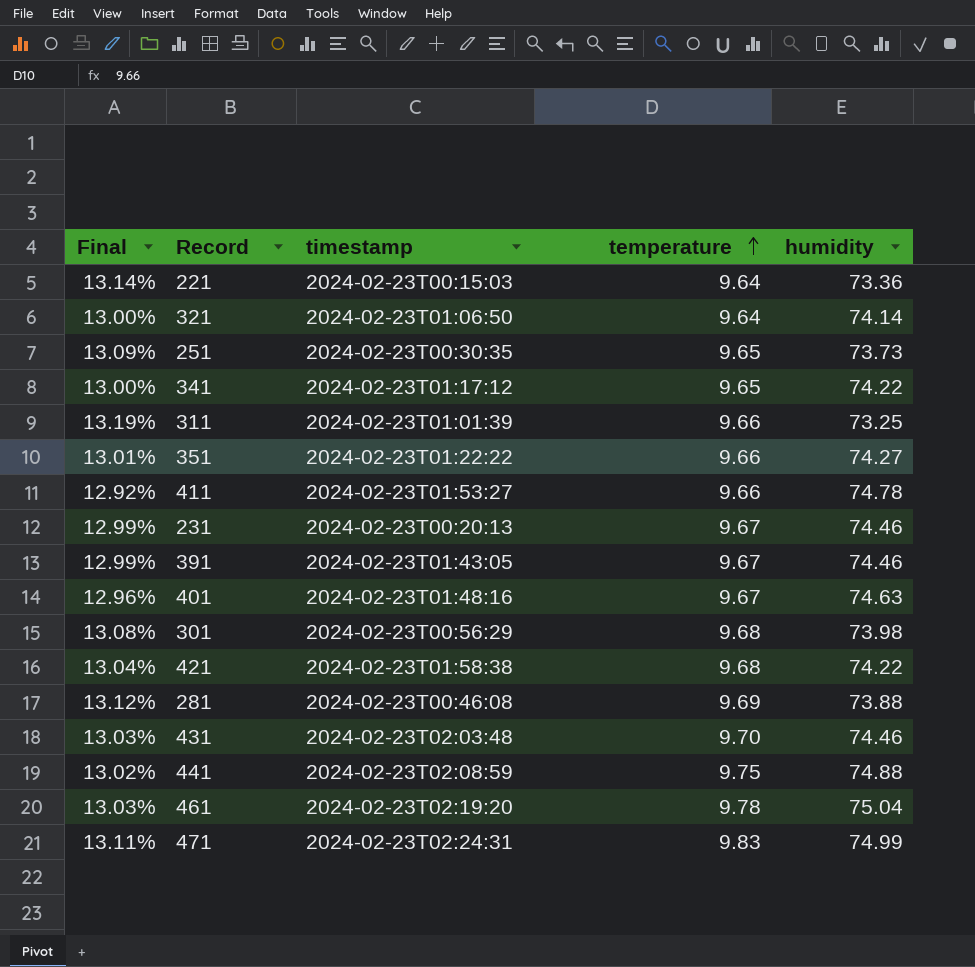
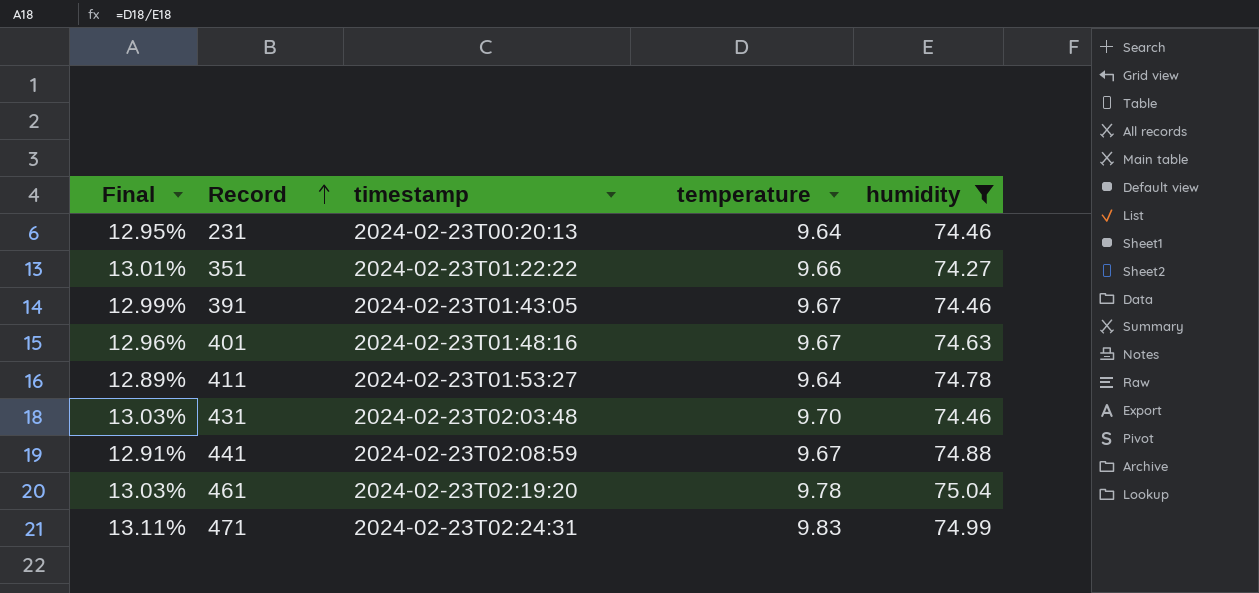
filter: none -> humidity >= 74.27
row order: temperature ascending -> Record ascending
231 | Final: 12.99% -> 12.95%
231 | temperature: 9.67 -> 9.64
411 | Final: 12.92% -> 12.89%
411 | temperature: 9.66 -> 9.64
441 | Final: 13.02% -> 12.91%
441 | temperature: 9.75 -> 9.67

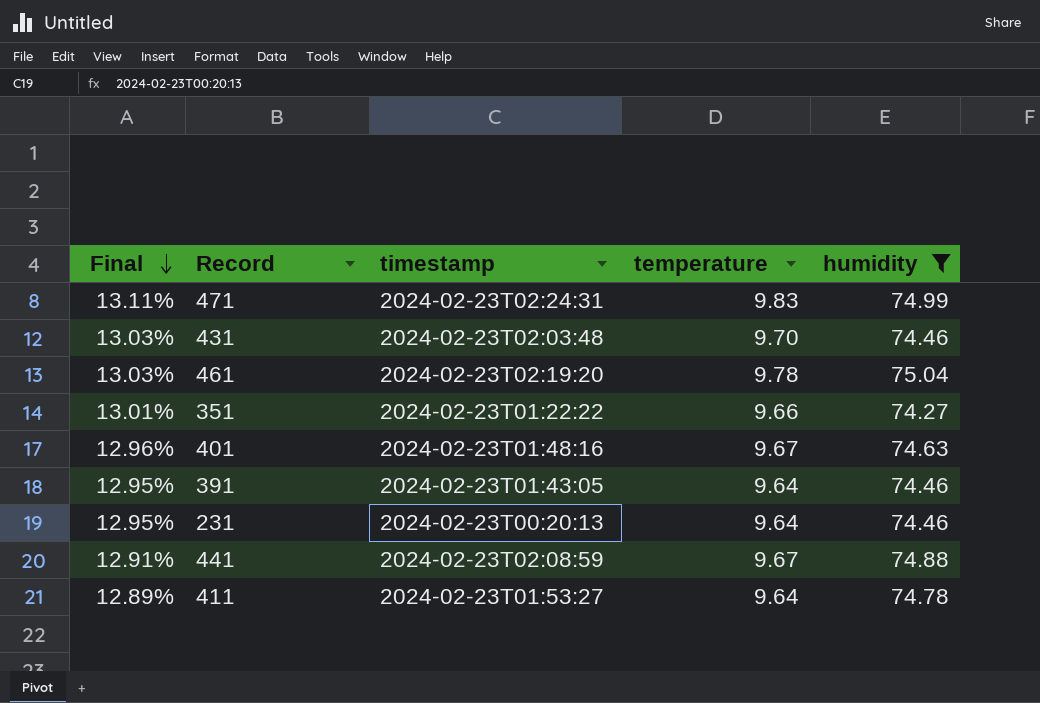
row order: Record ascending -> Final descending
391 | Final: 12.99% -> 12.95%
391 | temperature: 9.67 -> 9.64

